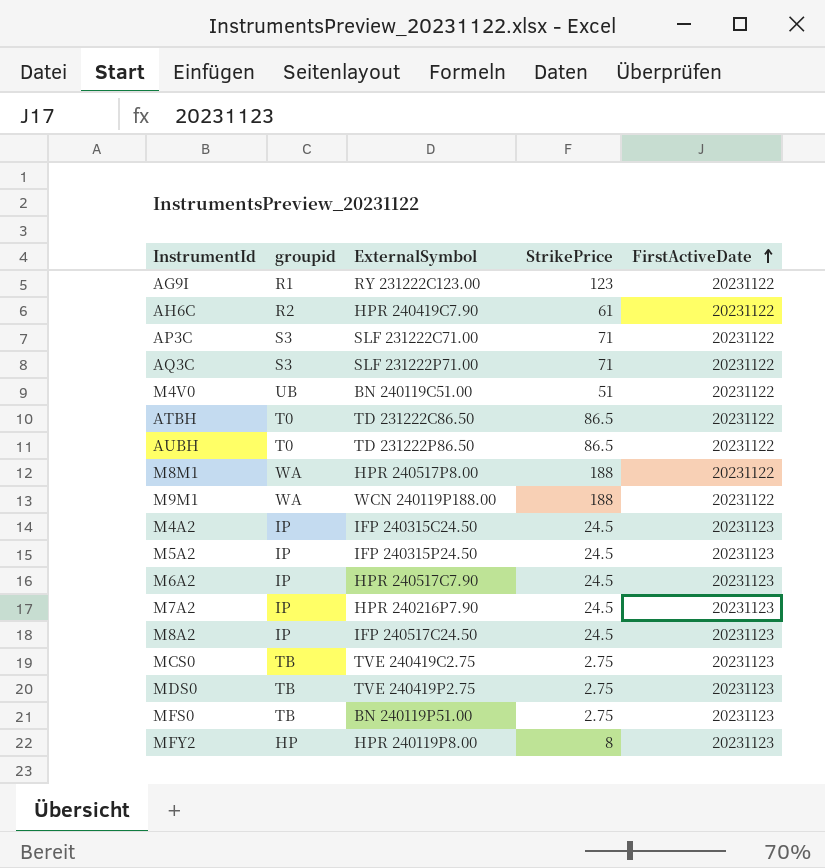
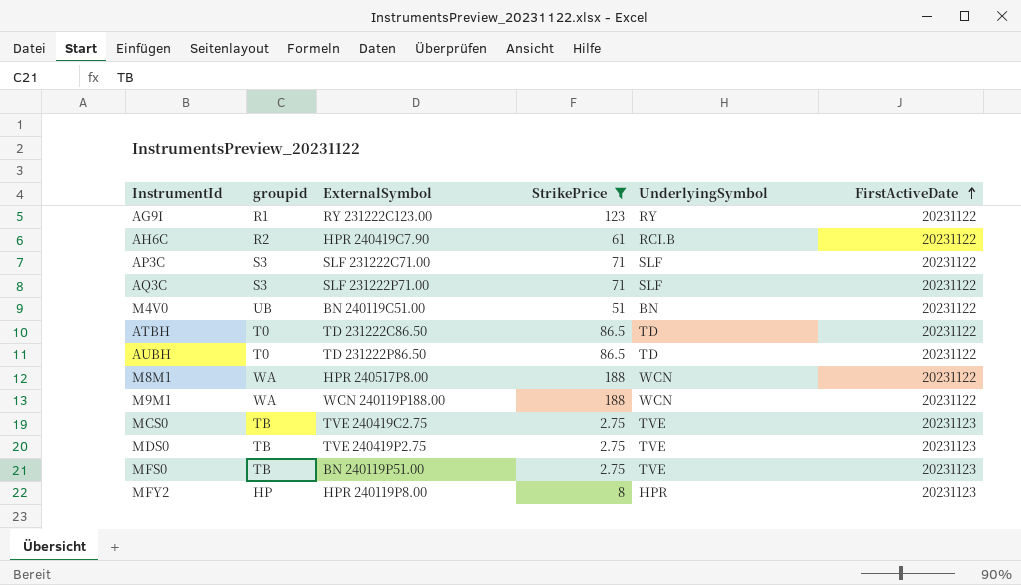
filter: none -> StrikePrice != 24.5
column UnderlyingSymbol | position: none -> 5

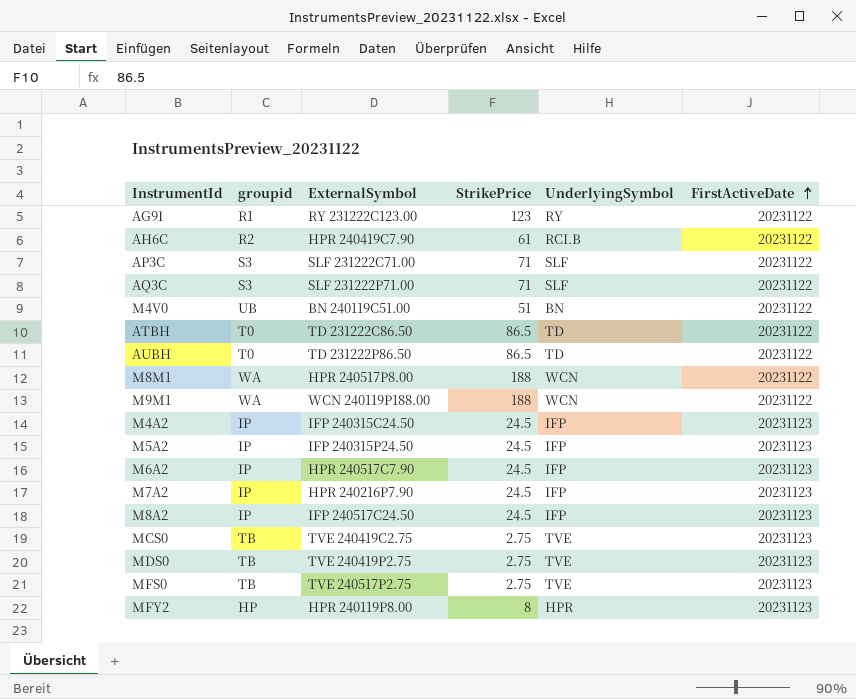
filter: StrikePrice != 24.5 -> none
MFS0 | ExternalSymbol: BN 240119P51.00 -> TVE 240517P2.75

